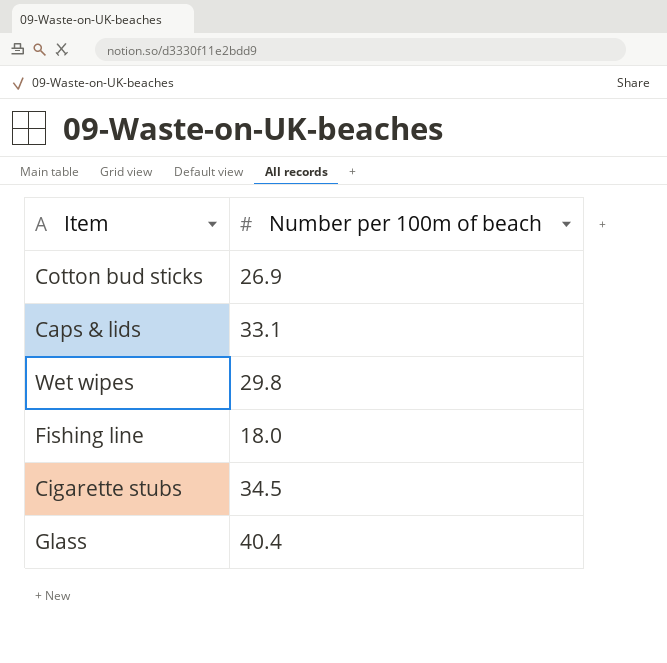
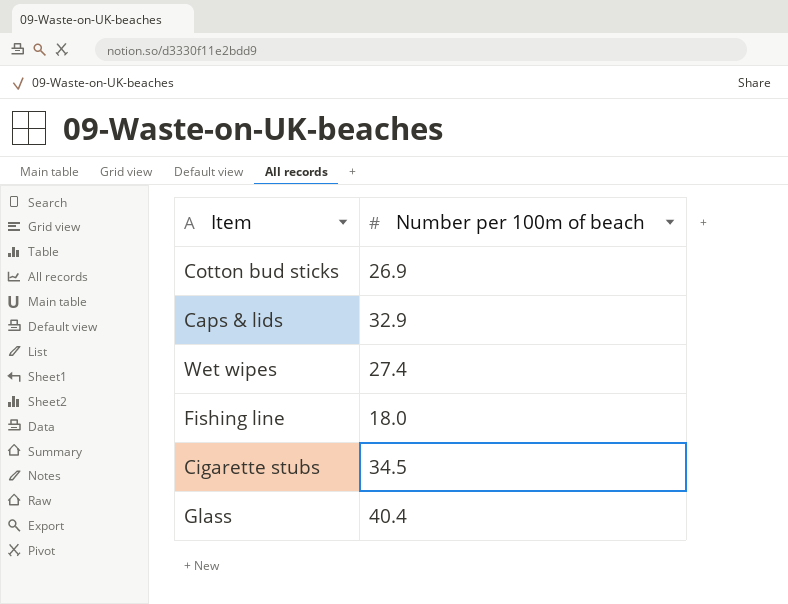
Caps & lids | Number per 100m of beach: 33.1 -> 32.9
Wet wipes | Number per 100m of beach: 29.8 -> 27.4

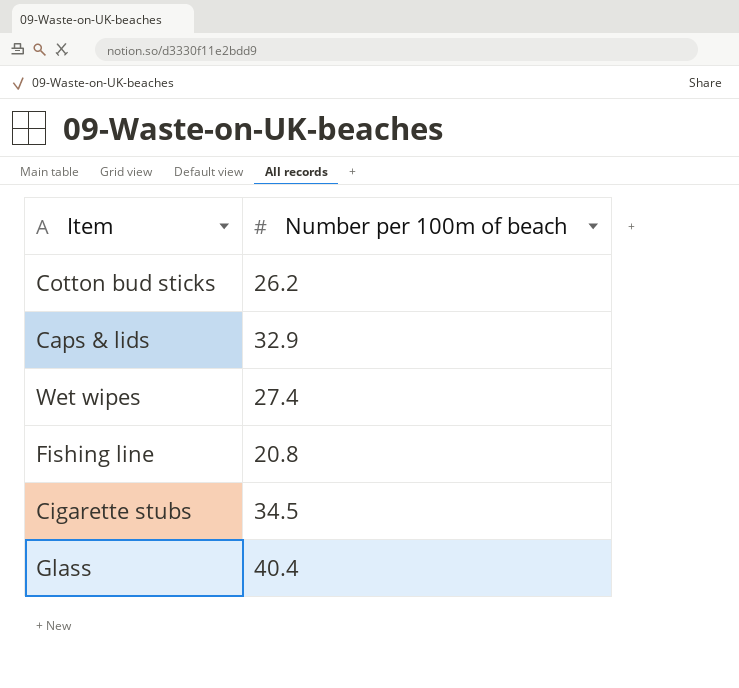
Cotton bud sticks | Number per 100m of beach: 26.9 -> 26.2
Fishing line | Number per 100m of beach: 18.0 -> 20.8

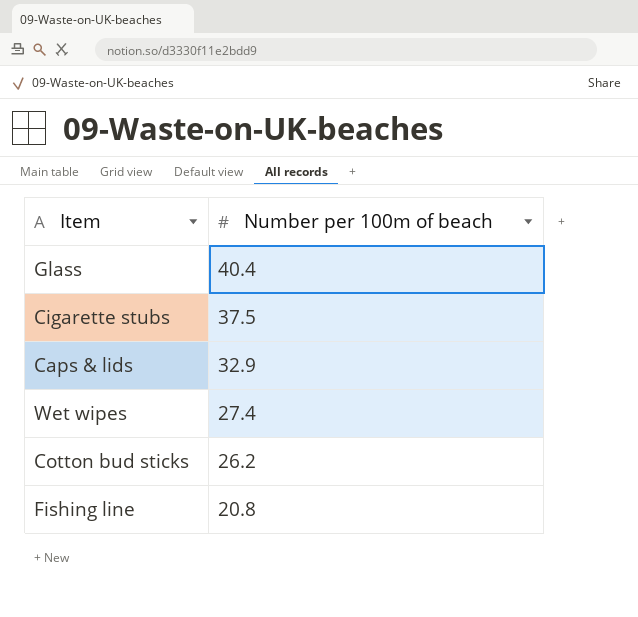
row order: none -> Number per 100m of beach descending
Cigarette stubs | Number per 100m of beach: 34.5 -> 37.5

